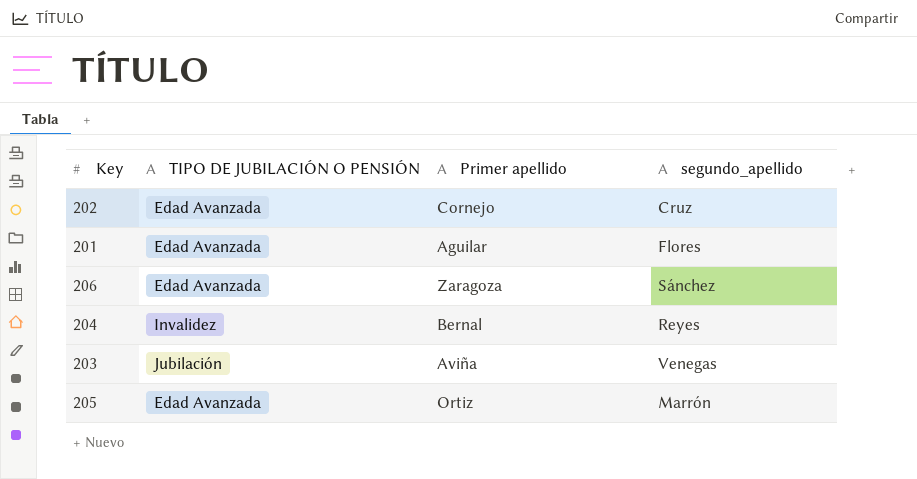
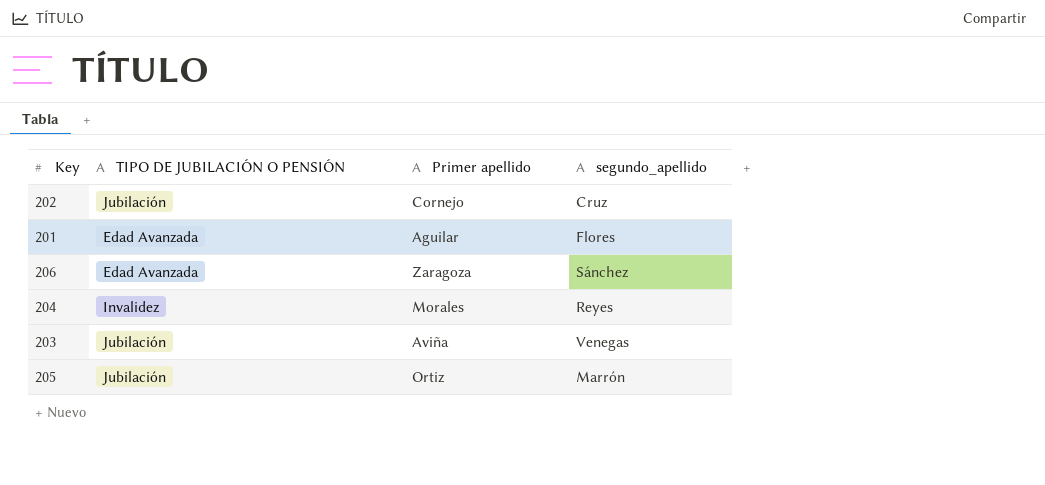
202 | TIPO DE JUBILACIÓN O PENSIÓN: Edad Avanzada -> Jubilación
204 | Primer apellido: Bernal -> Morales
205 | TIPO DE JUBILACIÓN O PENSIÓN: Edad Avanzada -> Jubilación

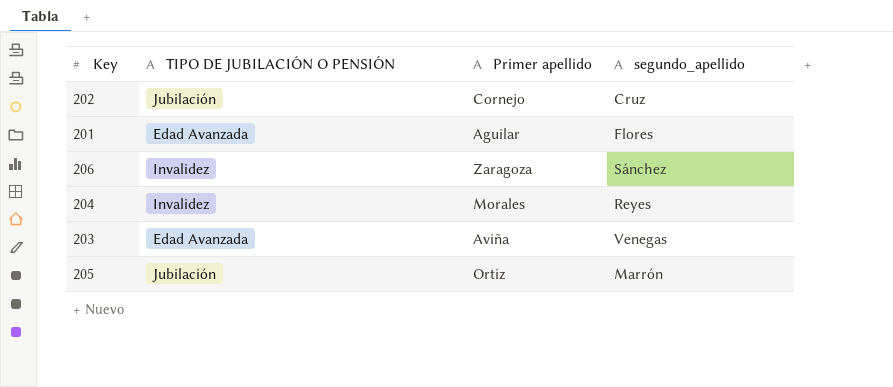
206 | TIPO DE JUBILACIÓN O PENSIÓN: Edad Avanzada -> Invalidez
203 | TIPO DE JUBILACIÓN O PENSIÓN: Jubilación -> Edad Avanzada

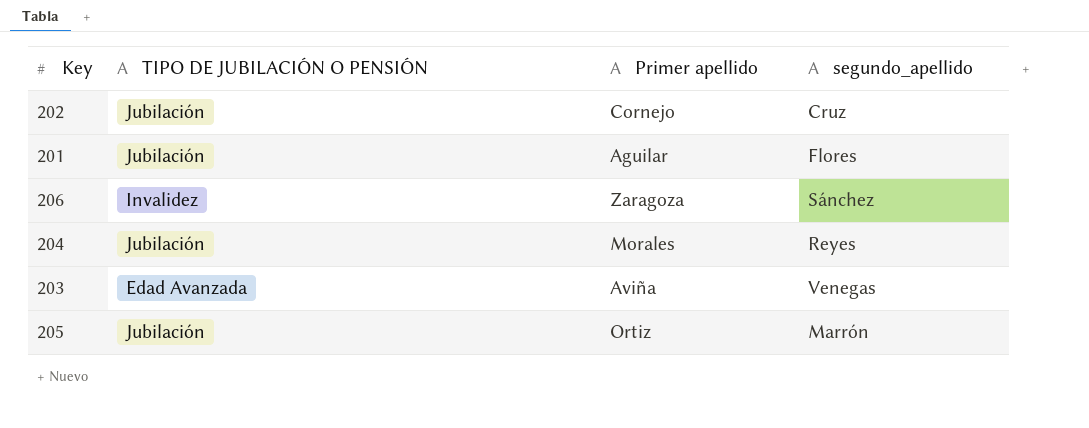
201 | TIPO DE JUBILACIÓN O PENSIÓN: Edad Avanzada -> Jubilación
204 | TIPO DE JUBILACIÓN O PENSIÓN: Invalidez -> Jubilación

